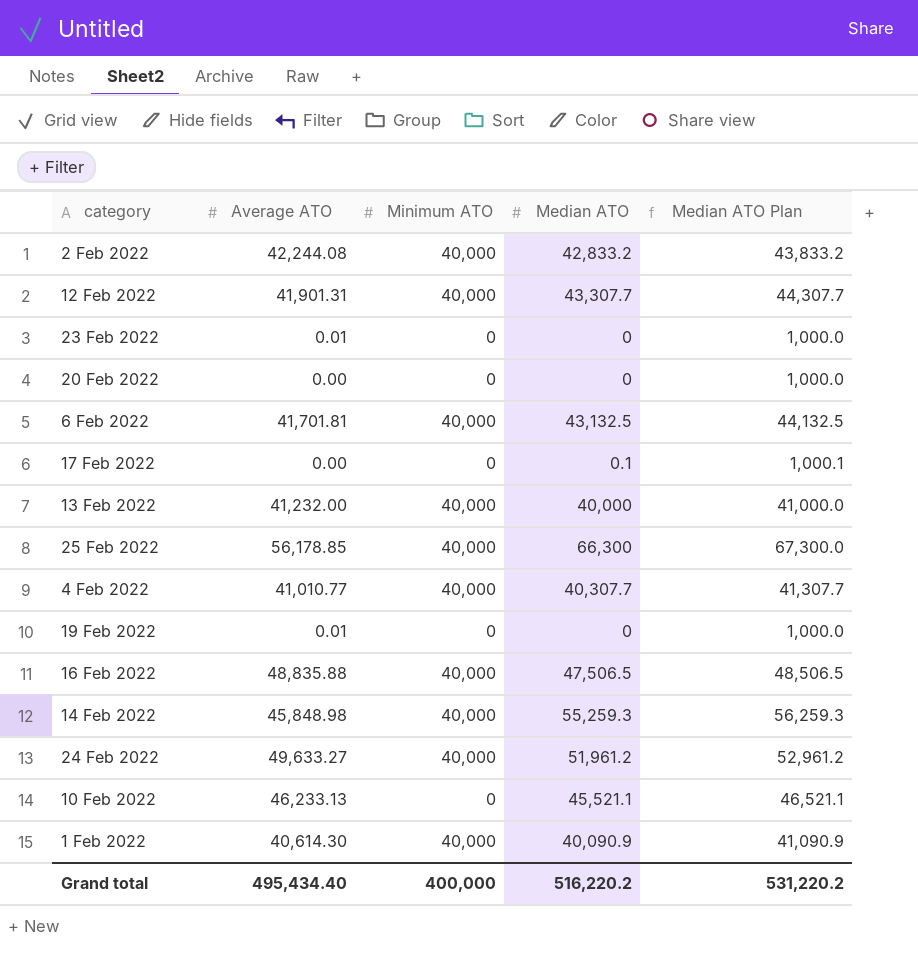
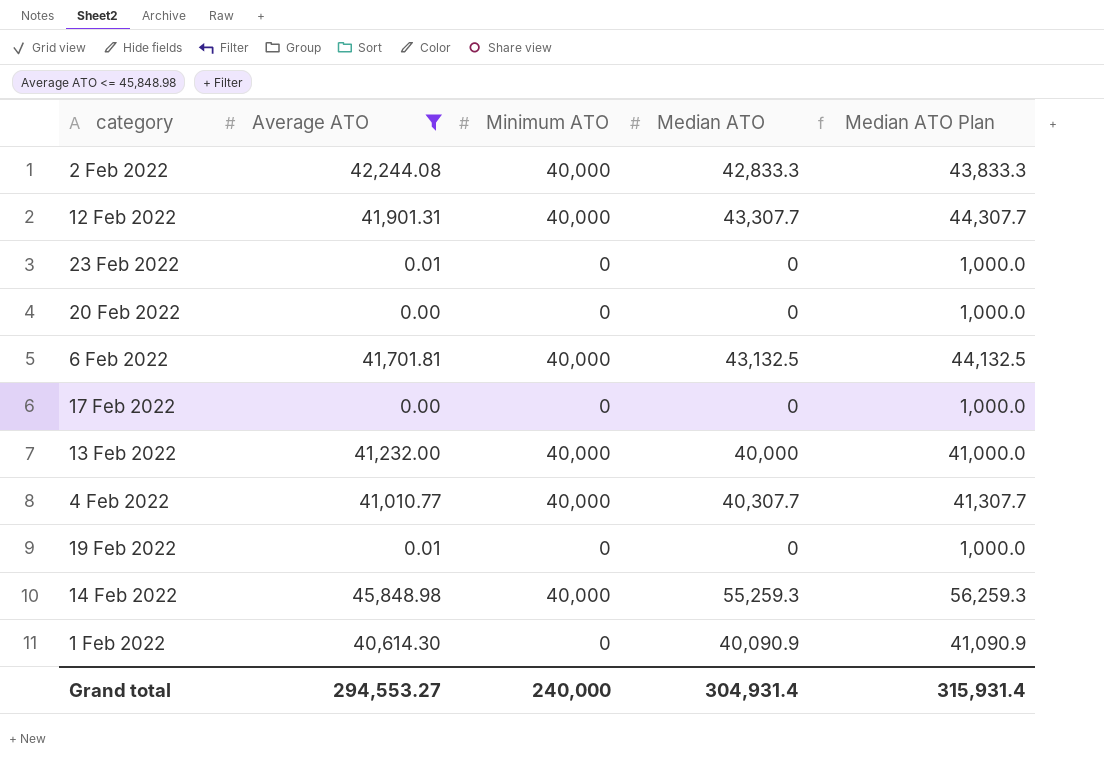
filter: none -> Average ATO <= 45,848.98
2 Feb 2022 | Median ATO: 42,833.2 -> 42,833.3
2 Feb 2022 | Median ATO Plan: 43,833.2 -> 43,833.3
17 Feb 2022 | Median ATO: 0.1 -> 0
17 Feb 2022 | Median ATO Plan: 1,000.1 -> 1,000.0
1 Feb 2022 | Minimum ATO: 40,000 -> 0
Grand total | Average ATO: 495,434.40 -> 294,553.27
Grand total | Minimum ATO: 400,000 -> 240,000
Grand total | Median ATO: 516,220.2 -> 304,931.4
Grand total | Median ATO Plan: 531,220.2 -> 315,931.4

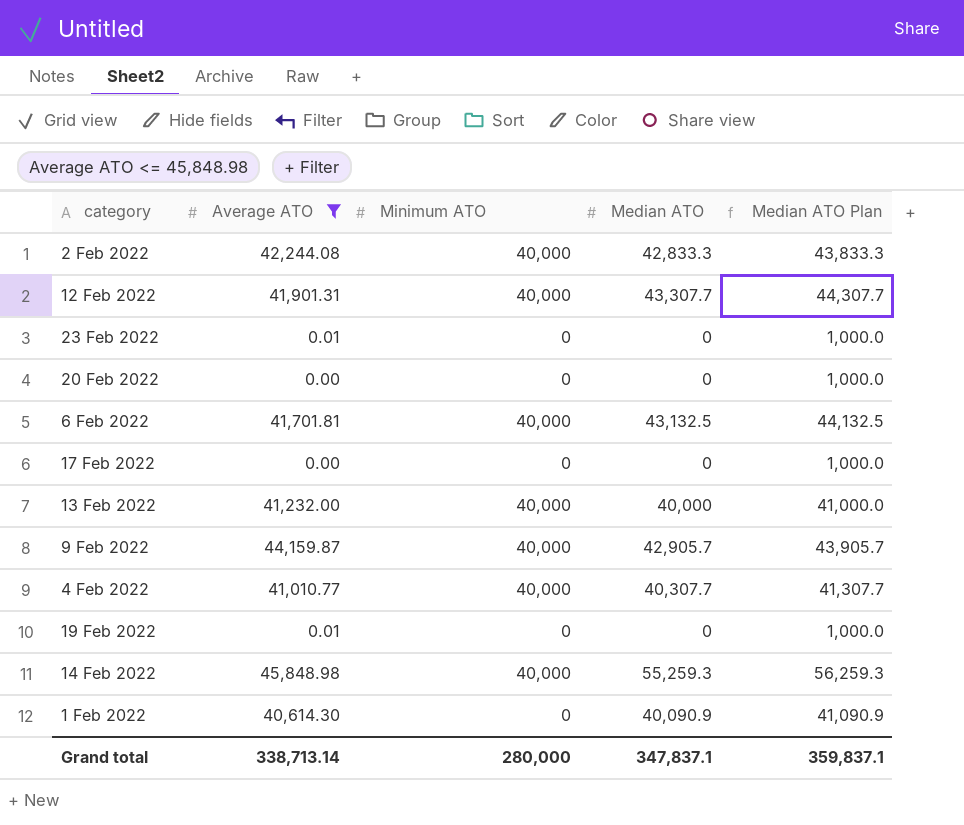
row 9 Feb 2022: none -> 44,159.87 | 40,000 | 42,905.7 | 43,905.7
Grand total | Average ATO: 294,553.27 -> 338,713.14
Grand total | Minimum ATO: 240,000 -> 280,000
Grand total | Median ATO: 304,931.4 -> 347,837.1
Grand total | Median ATO Plan: 315,931.4 -> 359,837.1

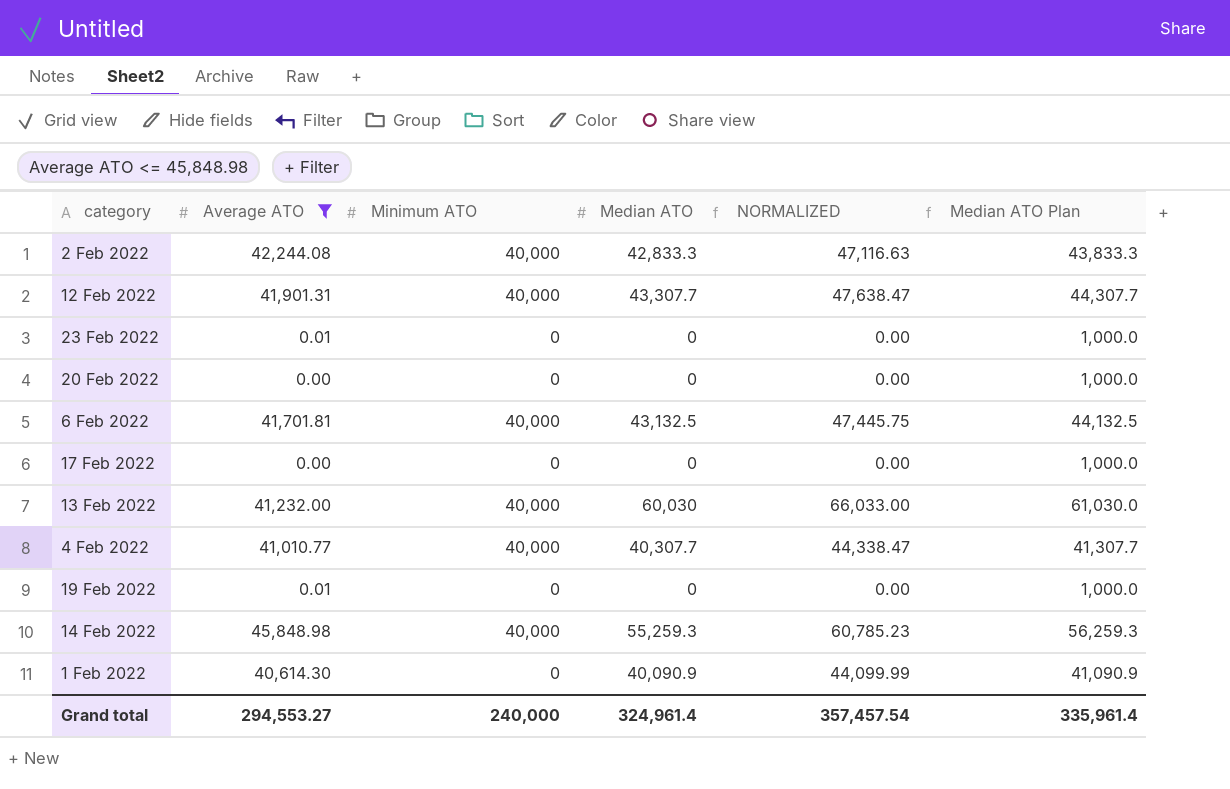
column NORMALIZED | formula: none -> [Median ATO] * 1.1
row 9 Feb 2022: 44,159.87 | 40,000 | 42,905.7 | 43,905.7 -> none
13 Feb 2022 | Median ATO: 40,000 -> 60,030
13 Feb 2022 | Median ATO Plan: 41,000.0 -> 61,030.0
Grand total | Average ATO: 338,713.14 -> 294,553.27
Grand total | Minimum ATO: 280,000 -> 240,000
Grand total | Median ATO: 347,837.1 -> 324,961.4
Grand total | Median ATO Plan: 359,837.1 -> 335,961.4

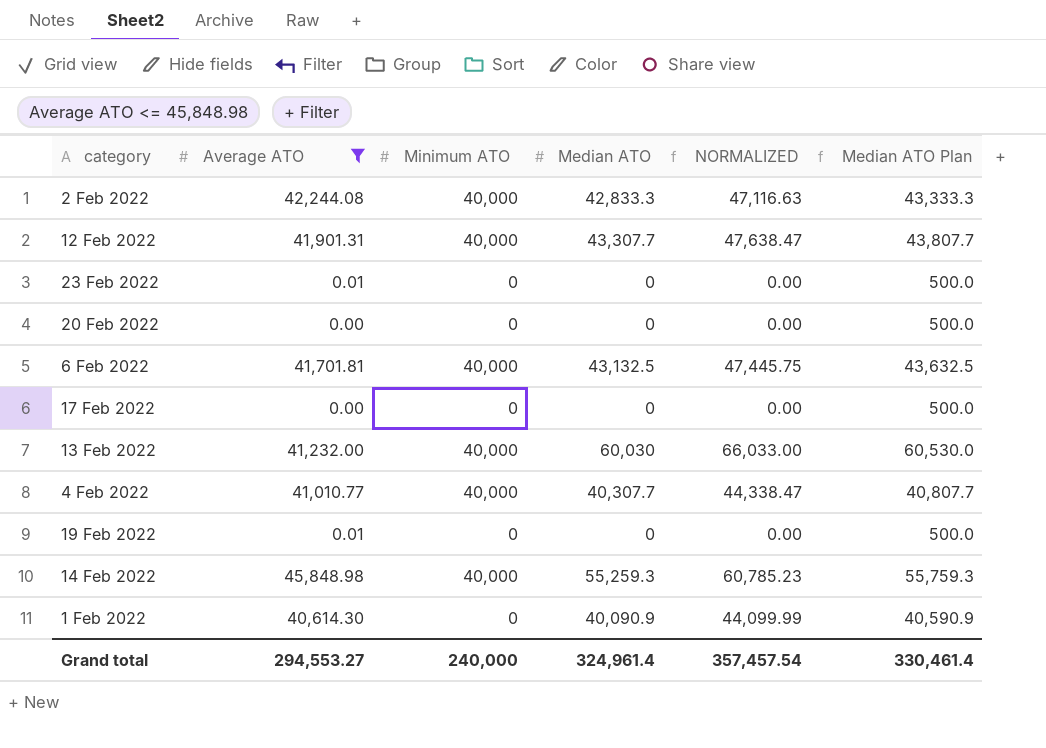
column Median ATO Plan | formula: [Median ATO] + 1000 -> [Median ATO] + 500
Grand total | Median ATO Plan: 335,961.4 -> 330,461.4

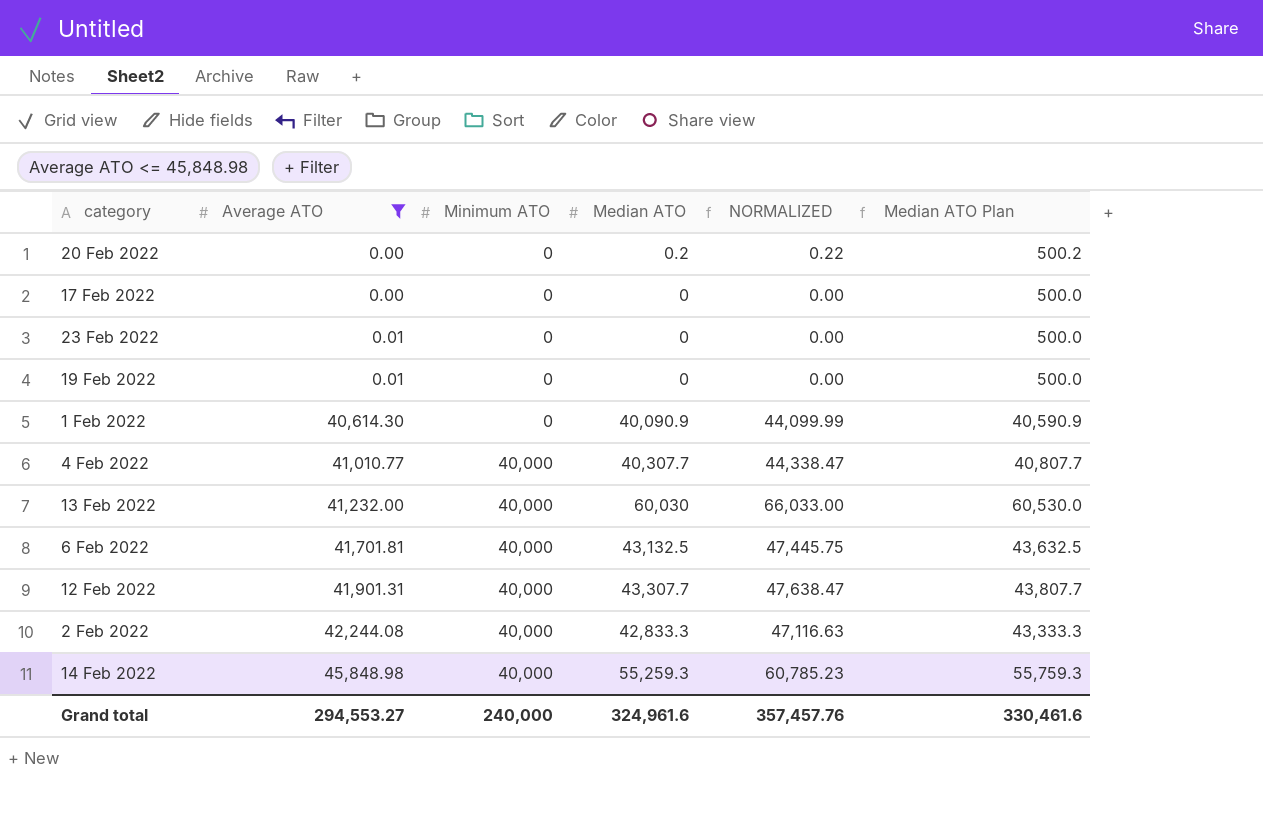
row order: none -> Average ATO ascending
20 Feb 2022 | Median ATO: 0 -> 0.2
20 Feb 2022 | NORMALIZED: 0.00 -> 0.22
20 Feb 2022 | Median ATO Plan: 500.0 -> 500.2
Grand total | Median ATO: 324,961.4 -> 324,961.6
Grand total | NORMALIZED: 357,457.54 -> 357,457.76
Grand total | Median ATO Plan: 330,461.4 -> 330,461.6

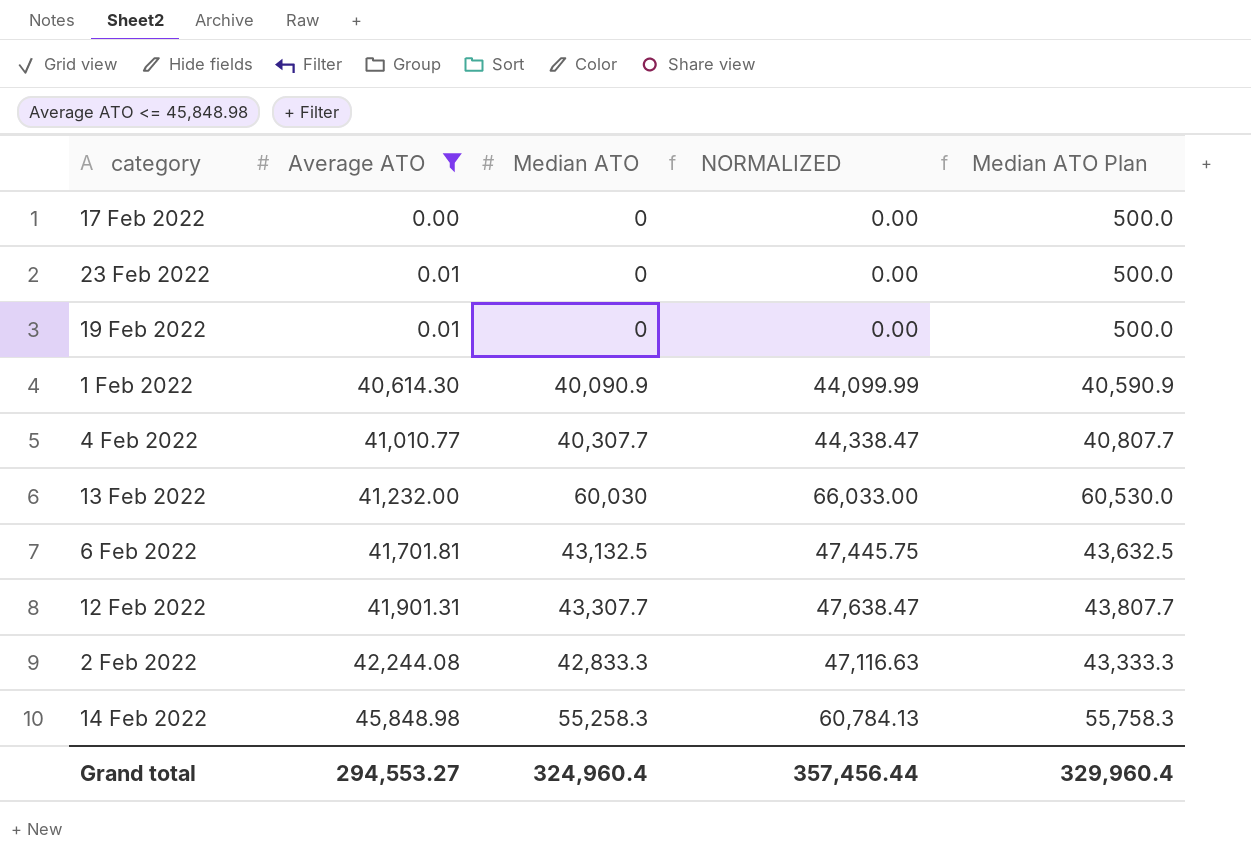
column Minimum ATO | position: 3 -> none
row 20 Feb 2022: 0.00 | 0 | 0.2 | 0.22 | 500.2 -> none
14 Feb 2022 | Median ATO: 55,259.3 -> 55,258.3
14 Feb 2022 | NORMALIZED: 60,785.23 -> 60,784.13
14 Feb 2022 | Median ATO Plan: 55,759.3 -> 55,758.3
Grand total | Median ATO: 324,961.6 -> 324,960.4
Grand total | NORMALIZED: 357,457.76 -> 357,456.44
Grand total | Median ATO Plan: 330,461.6 -> 329,960.4

